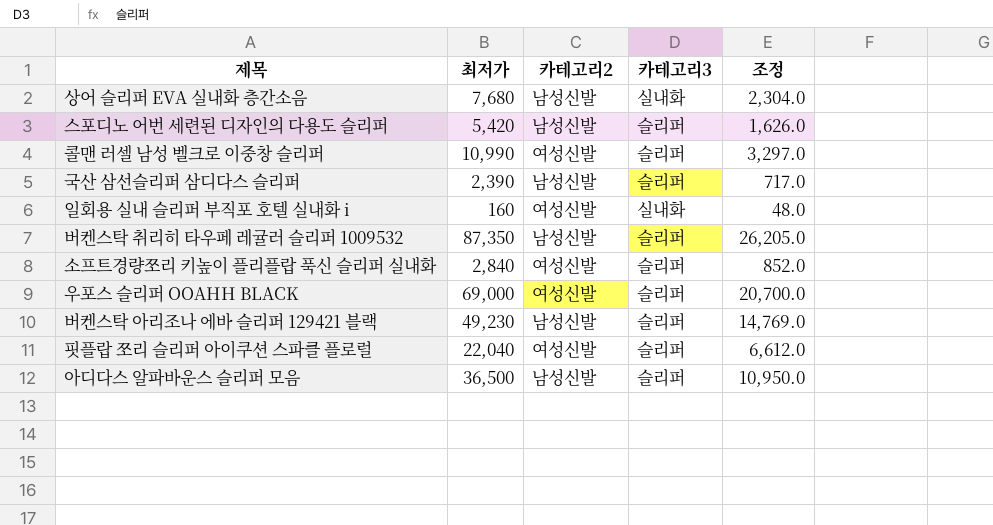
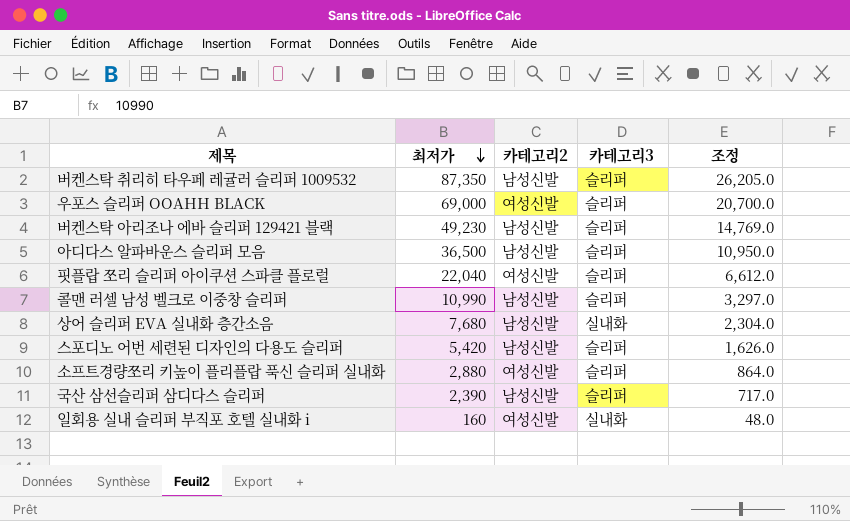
row order: none -> 최저가 descending
콜맨 러셀 남성 벨크로 이중창 슬리퍼 | 카테고리2: 여성신발 -> 남성신발
소프트경량쪼리 키높이 플리플랍 푹신 슬리퍼 실내화 | 최저가: 2,840 -> 2,880
소프트경량쪼리 키높이 플리플랍 푹신 슬리퍼 실내화 | 조정: 852.0 -> 864.0

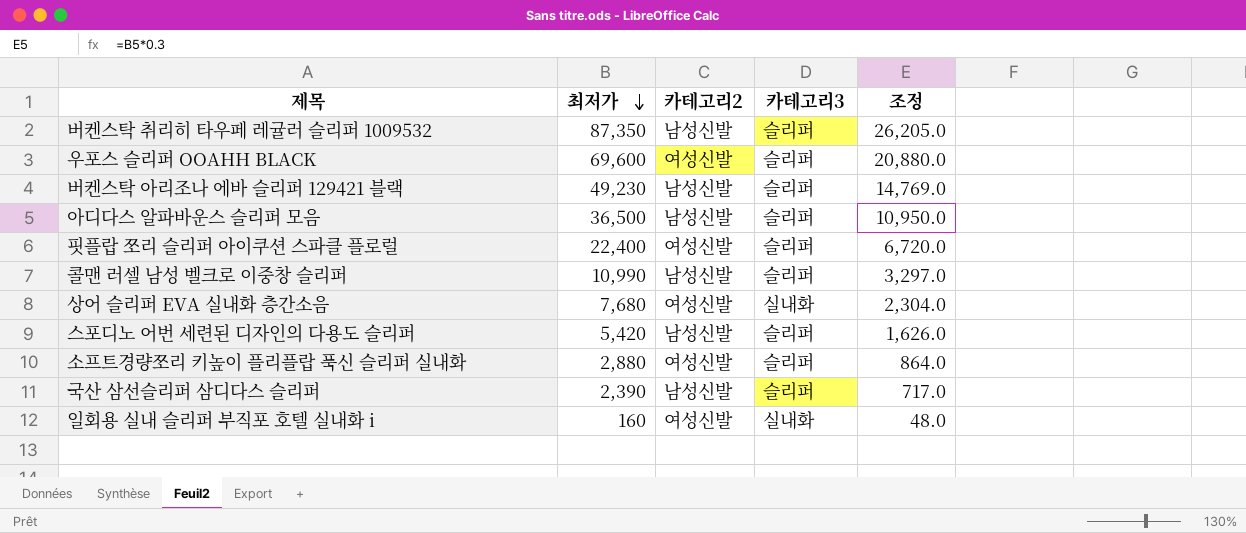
우포스 슬리퍼 OOAHH BLACK | 최저가: 69,000 -> 69,600
우포스 슬리퍼 OOAHH BLACK | 조정: 20,700.0 -> 20,880.0
핏플랍 쪼리 슬리퍼 아이쿠션 스파클 플로럴 | 최저가: 22,040 -> 22,400
핏플랍 쪼리 슬리퍼 아이쿠션 스파클 플로럴 | 조정: 6,612.0 -> 6,720.0
상어 슬리퍼 EVA 실내화 층간소음 | 카테고리2: 남성신발 -> 여성신발

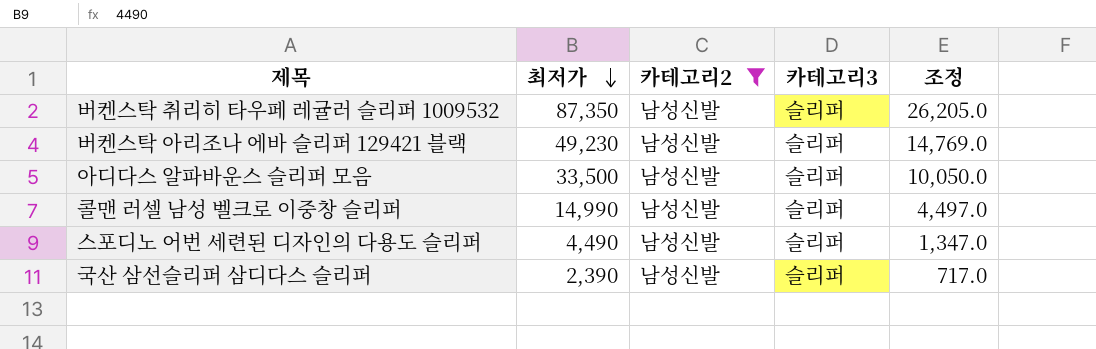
filter: none -> 카테고리2 = 남성신발
아디다스 알파바운스 슬리퍼 모음 | 최저가: 36,500 -> 33,500
아디다스 알파바운스 슬리퍼 모음 | 조정: 10,950.0 -> 10,050.0
콜맨 러셀 남성 벨크로 이중창 슬리퍼 | 최저가: 10,990 -> 14,990
콜맨 러셀 남성 벨크로 이중창 슬리퍼 | 조정: 3,297.0 -> 4,497.0
스포디노 어번 세련된 디자인의 다용도 슬리퍼 | 최저가: 5,420 -> 4,490
스포디노 어번 세련된 디자인의 다용도 슬리퍼 | 조정: 1,626.0 -> 1,347.0

